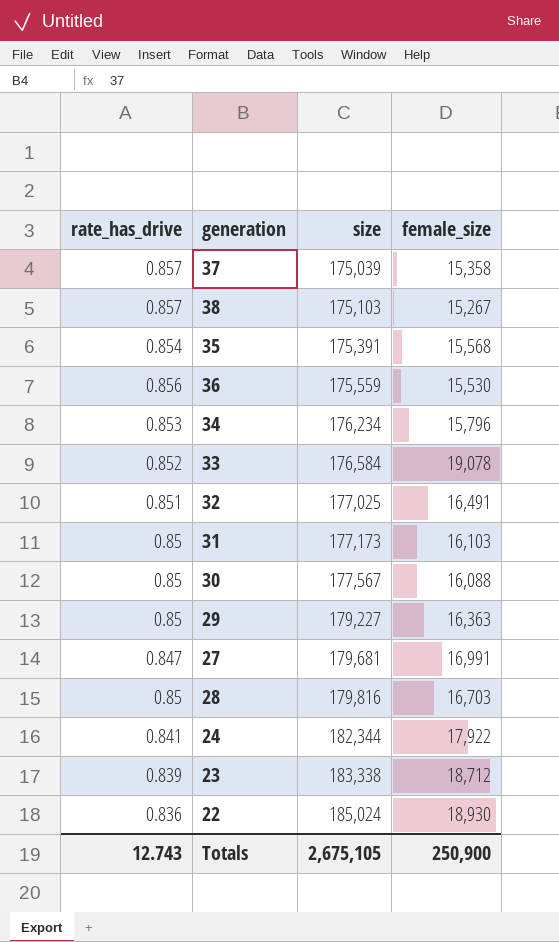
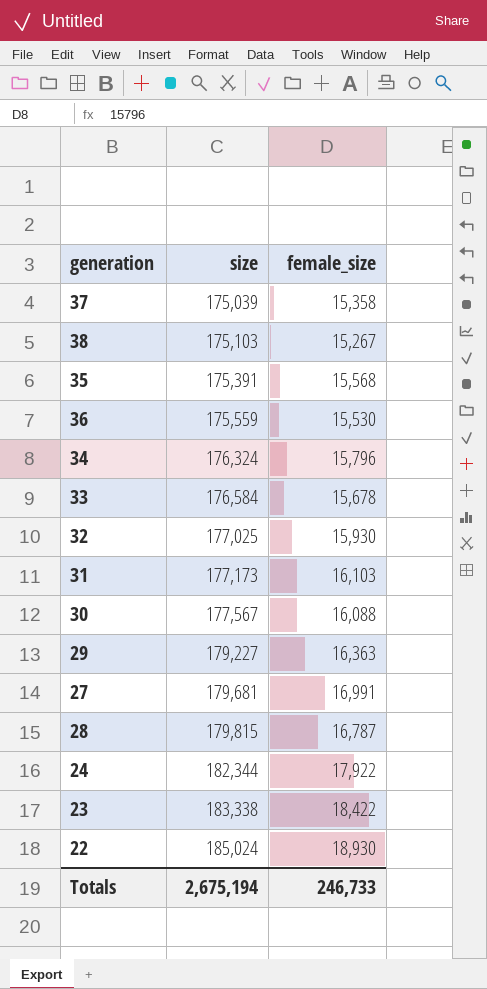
column rate_has_drive | position: 1 -> none
34 | size: 176,234 -> 176,324
33 | female_size: 19,078 -> 15,678
32 | female_size: 16,491 -> 15,930
28 | size: 179,816 -> 179,815
28 | female_size: 16,703 -> 16,787
23 | female_size: 18,712 -> 18,422
Totals | size: 2,675,105 -> 2,675,194
Totals | female_size: 250,900 -> 246,733

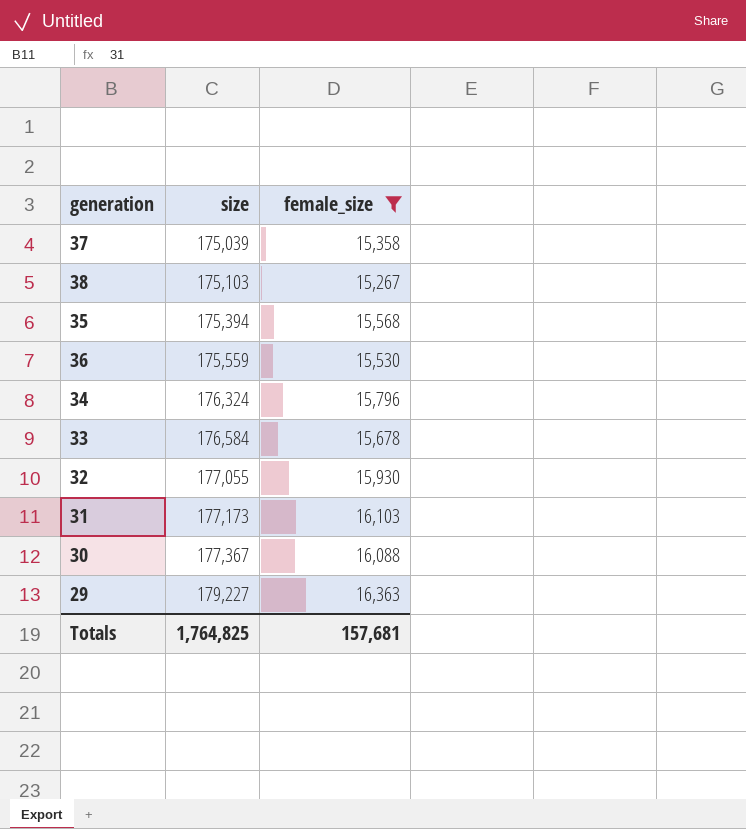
filter: none -> female_size <= 16,363
35 | size: 175,391 -> 175,394
32 | size: 177,025 -> 177,055
30 | size: 177,567 -> 177,367
Totals | size: 2,675,194 -> 1,764,825
Totals | female_size: 246,733 -> 157,681

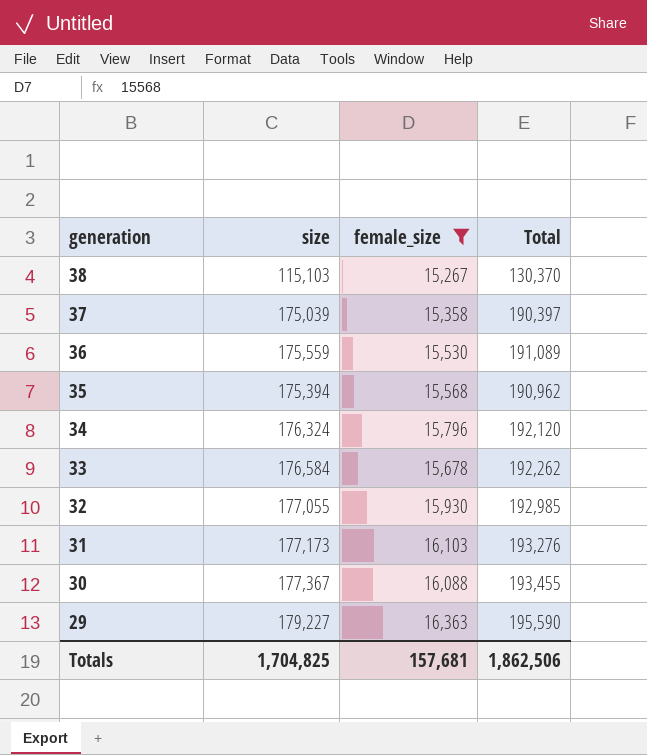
row order: size ascending -> generation descending
column Total | formula: none -> [size] + [female_size]
38 | size: 175,103 -> 115,103
Totals | size: 1,764,825 -> 1,704,825

